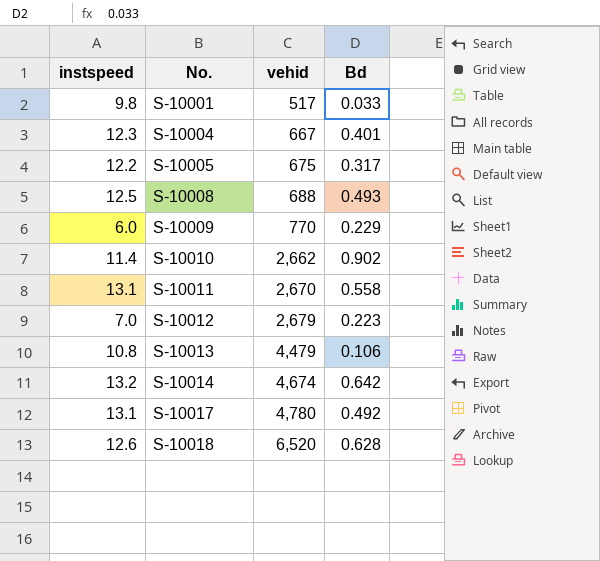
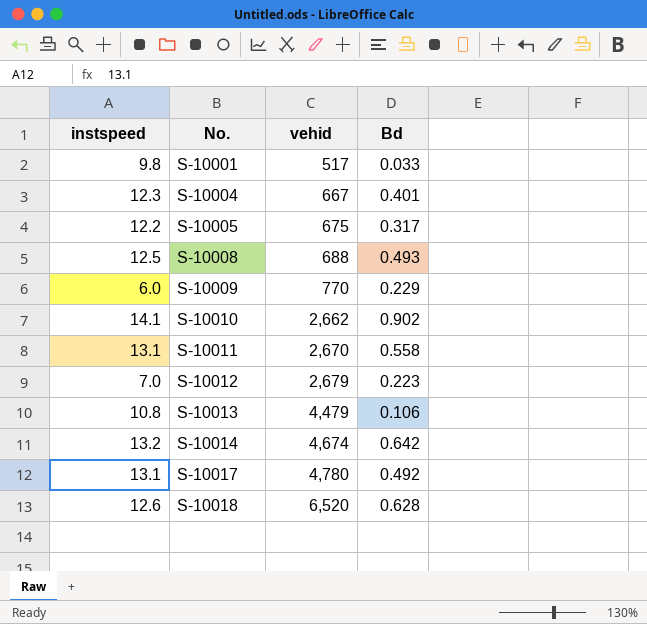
S-10010 | instspeed: 11.4 -> 14.1

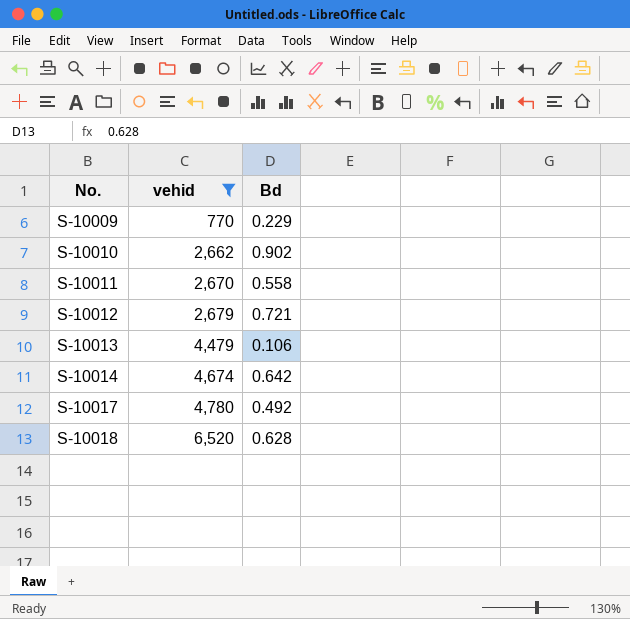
filter: none -> vehid >= 770
column instspeed | position: 1 -> none
S-10012 | Bd: 0.223 -> 0.721

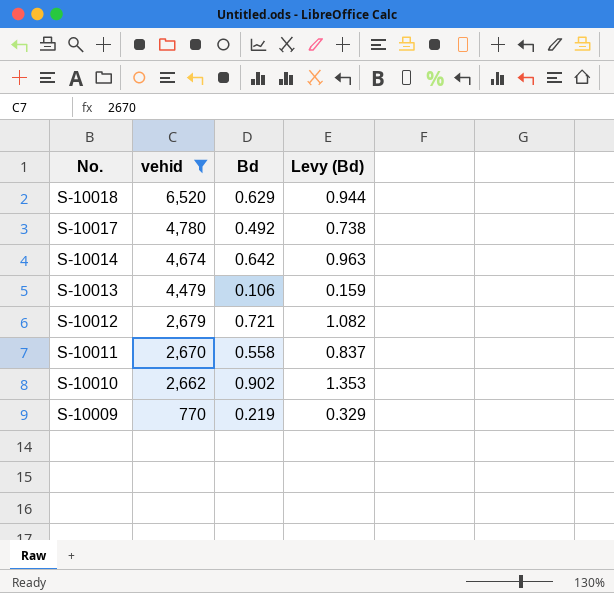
row order: No. ascending -> No. descending
column Levy (Bd) | formula: none -> [Bd] * 1.5
S-10018 | Bd: 0.628 -> 0.629
S-10009 | Bd: 0.229 -> 0.219

